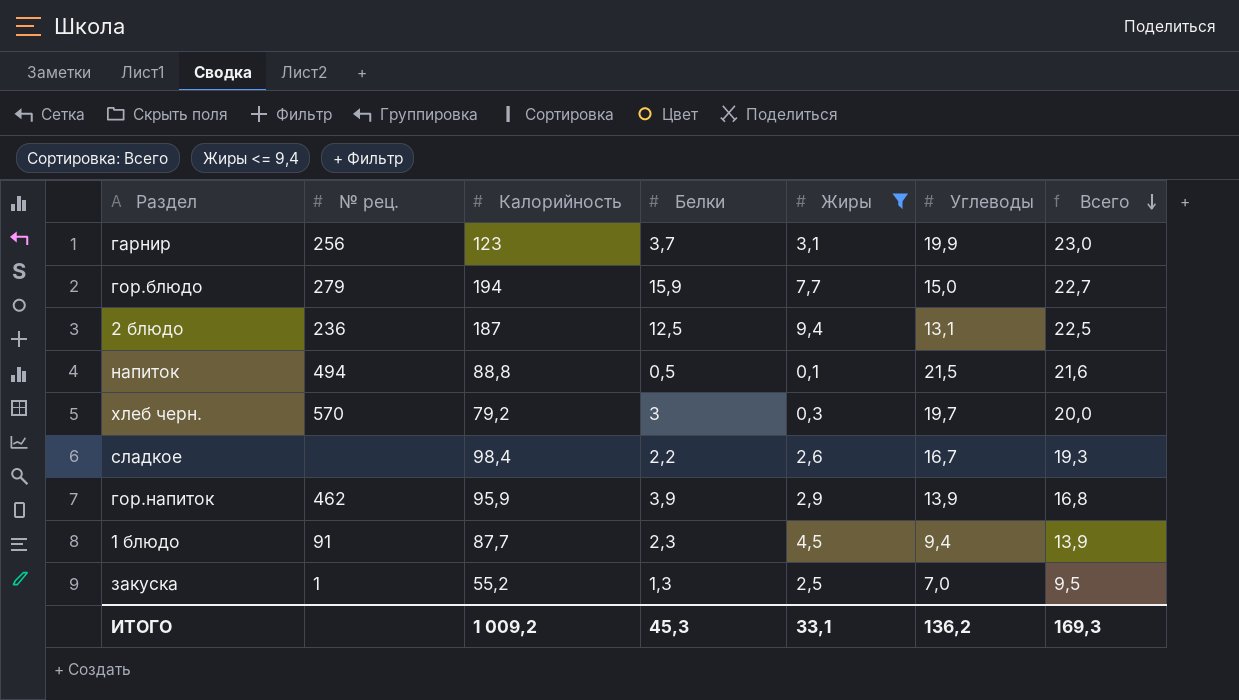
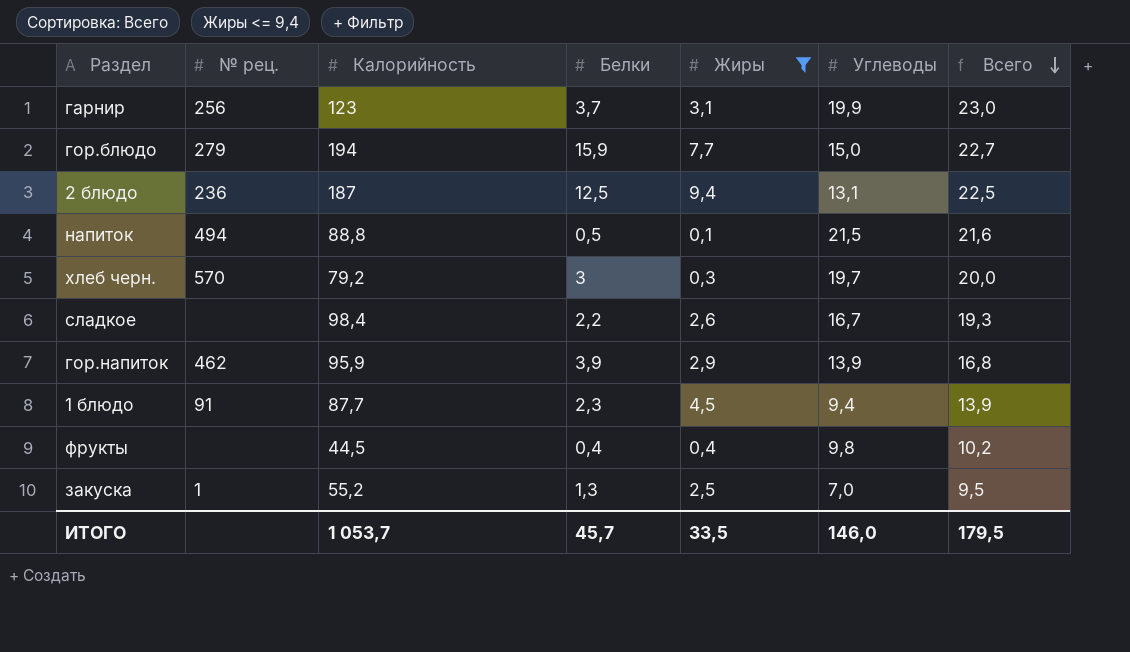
row фрукты: none -> none | 44,5 | 0,4 | 0,4 | 9,8 | 10,2
ИТОГО | Калорийность: 1 009,2 -> 1 053,7
ИТОГО | Белки: 45,3 -> 45,7
ИТОГО | Жиры: 33,1 -> 33,5
ИТОГО | Углеводы: 136,2 -> 146,0
ИТОГО | Всего: 169,3 -> 179,5

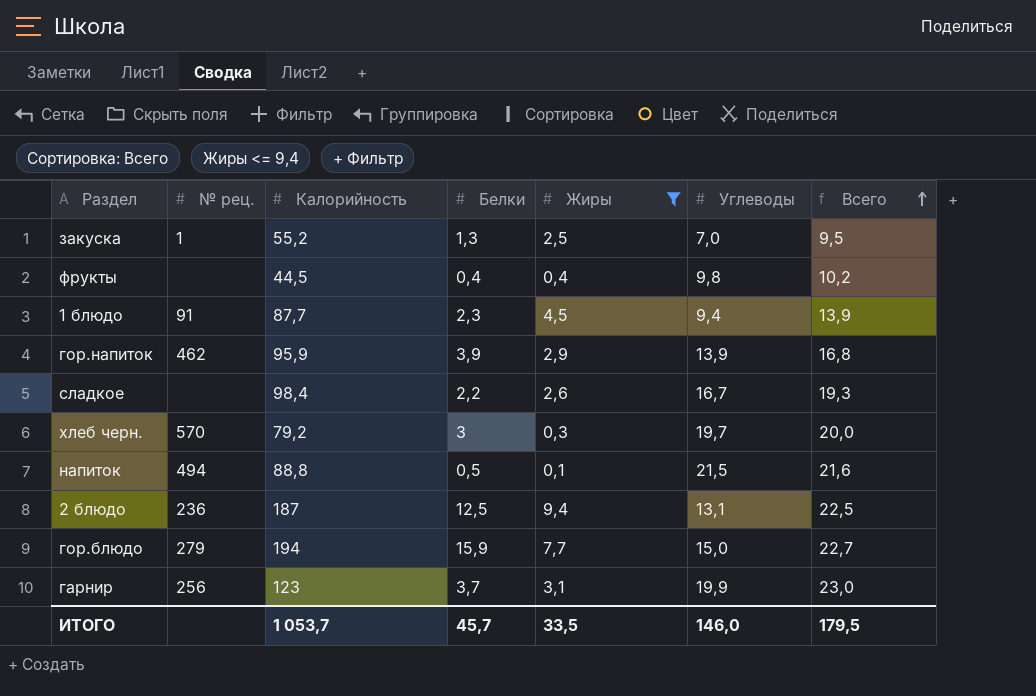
row order: Всего descending -> Всего ascending

